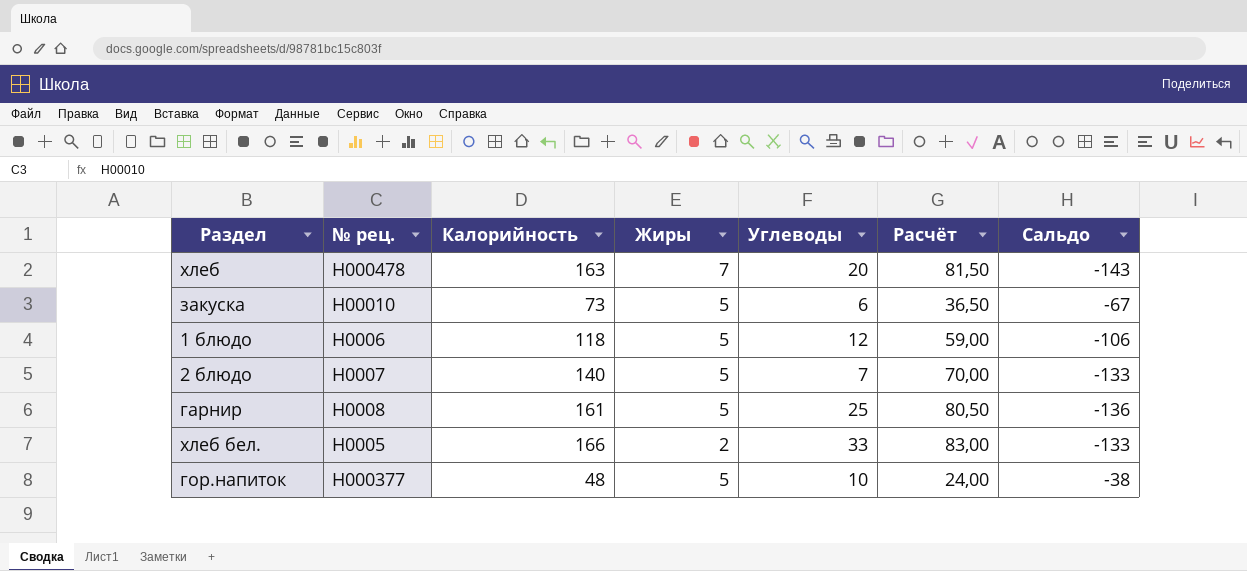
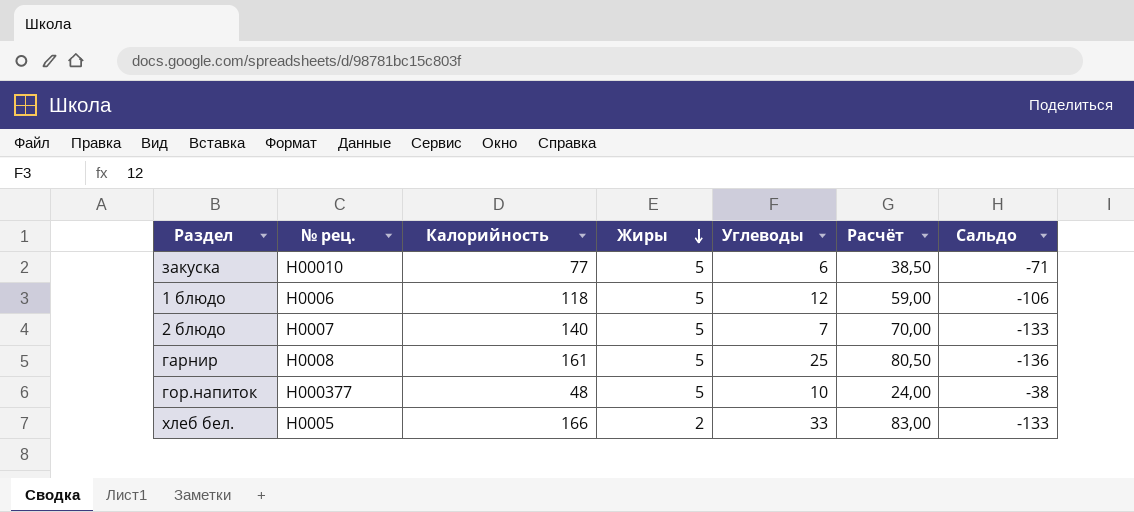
row order: none -> Жиры descending
row хлеб: Н000478 | 163 | 7 | 20 | 81,50 | -143 -> none
закуска | Калорийность: 73 -> 77
закуска | Расчёт: 36,50 -> 38,50
закуска | Сальдо: -67 -> -71

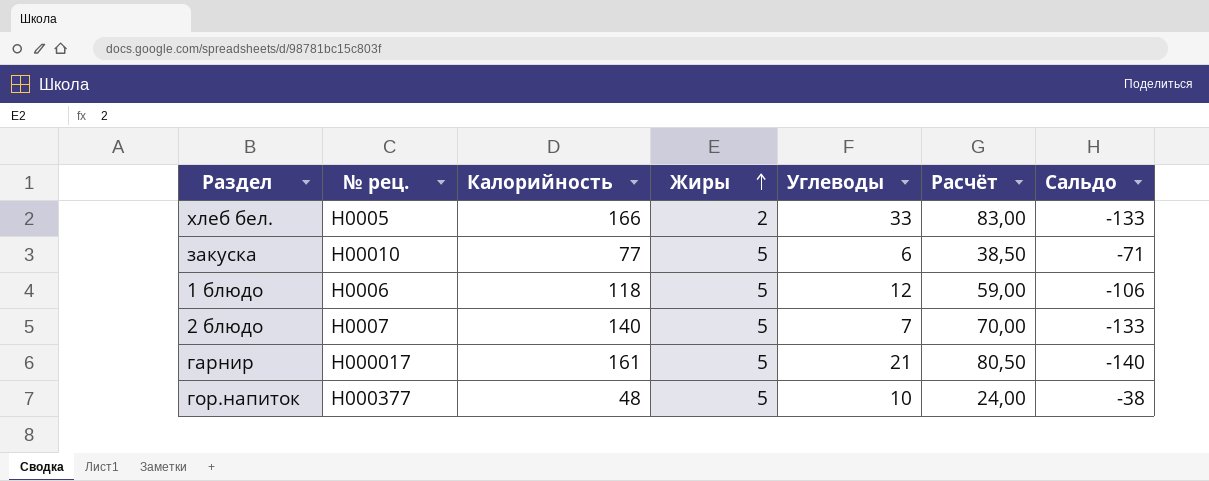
row order: Жиры descending -> Жиры ascending
гарнир | № рец.: Н0008 -> Н000017
гарнир | Углеводы: 25 -> 21
гарнир | Сальдо: -136 -> -140

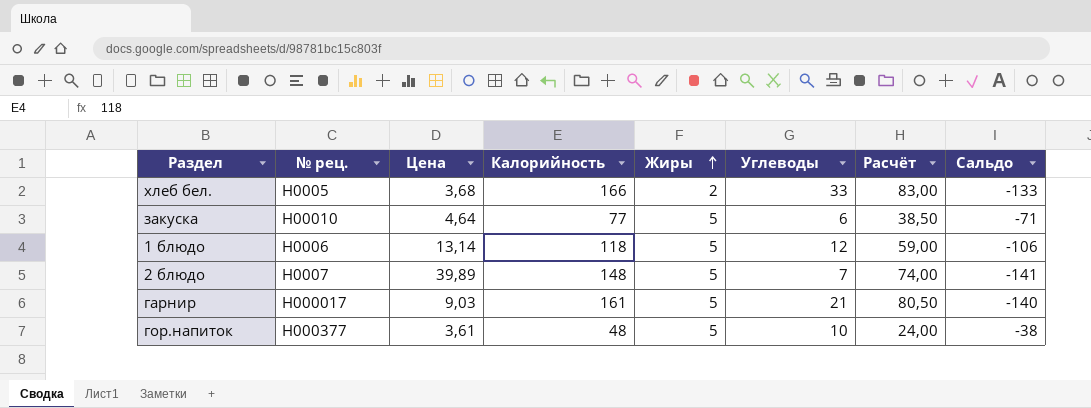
column Цена | position: none -> 3
2 блюдо | Калорийность: 140 -> 148
2 блюдо | Расчёт: 70,00 -> 74,00
2 блюдо | Сальдо: -133 -> -141

